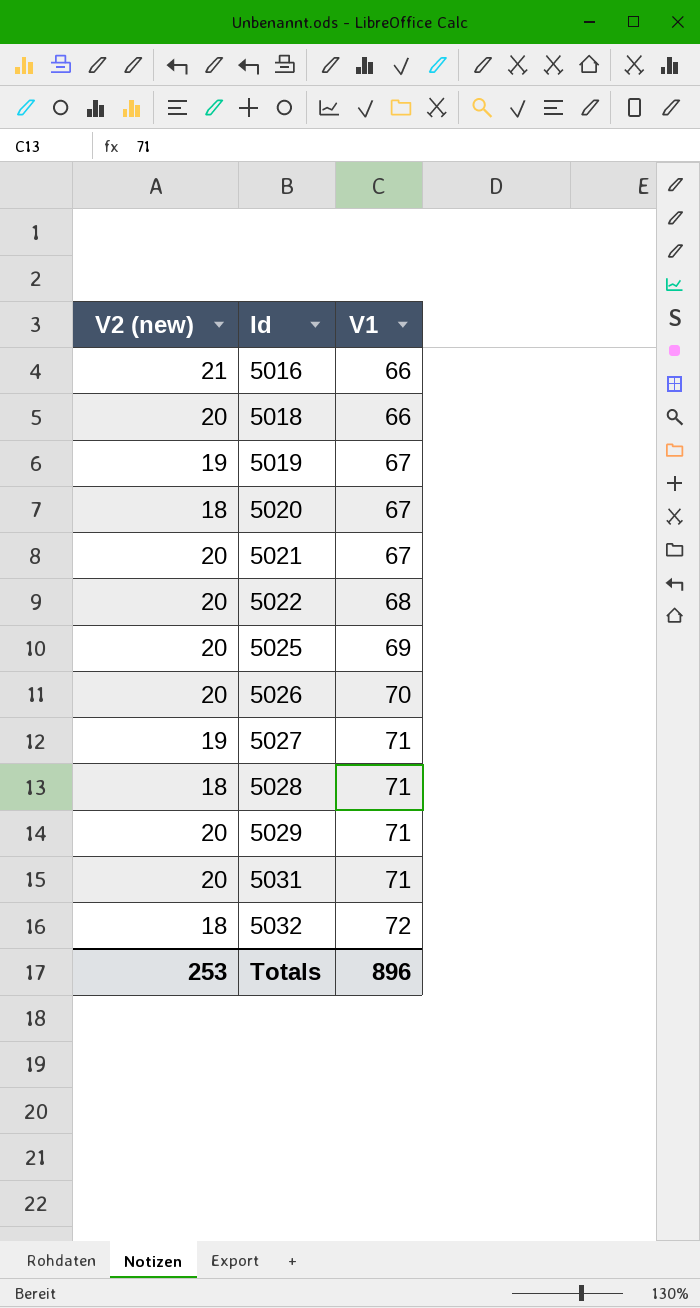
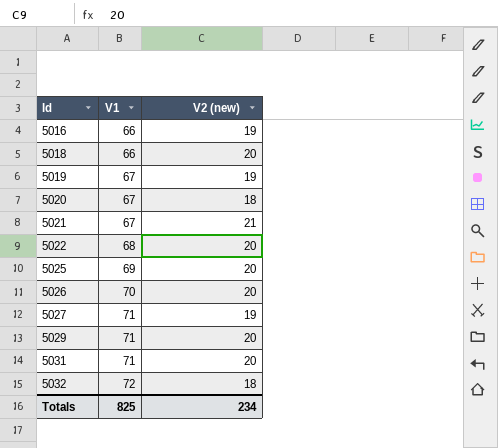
column V2 (new) | position: 1 -> 3
row 5028: 18 | 71 -> none
5016 | V2 (new): 21 -> 19
5021 | V2 (new): 20 -> 21
Totals | V1: 896 -> 825
Totals | V2 (new): 253 -> 234

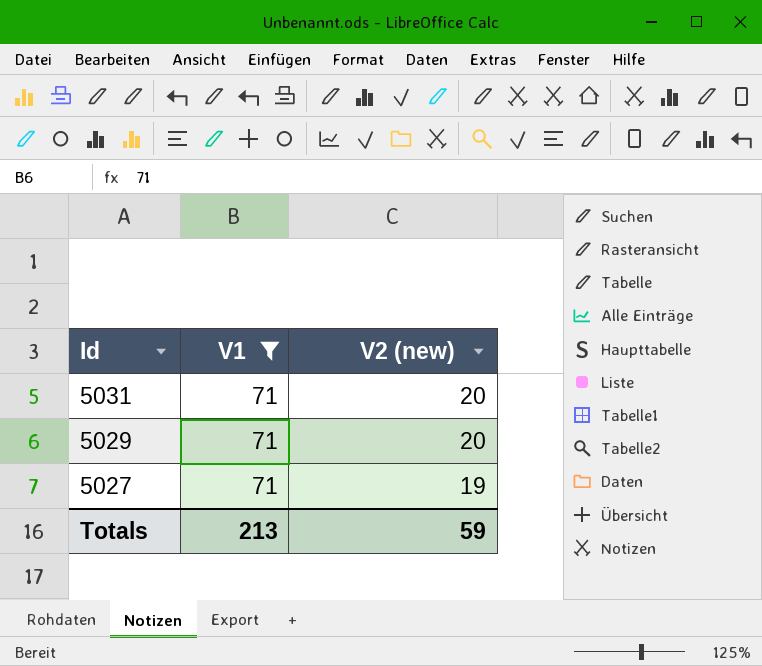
filter: none -> V1 = 71
row order: Id ascending -> Id descending
Totals | V1: 825 -> 213
Totals | V2 (new): 234 -> 59

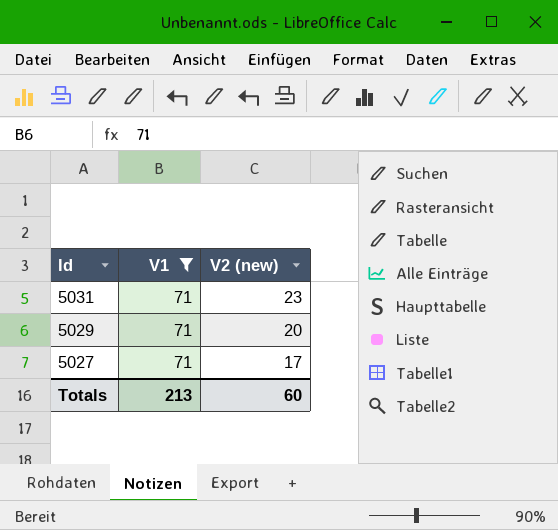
5031 | V2 (new): 20 -> 23
5027 | V2 (new): 19 -> 17
Totals | V2 (new): 59 -> 60

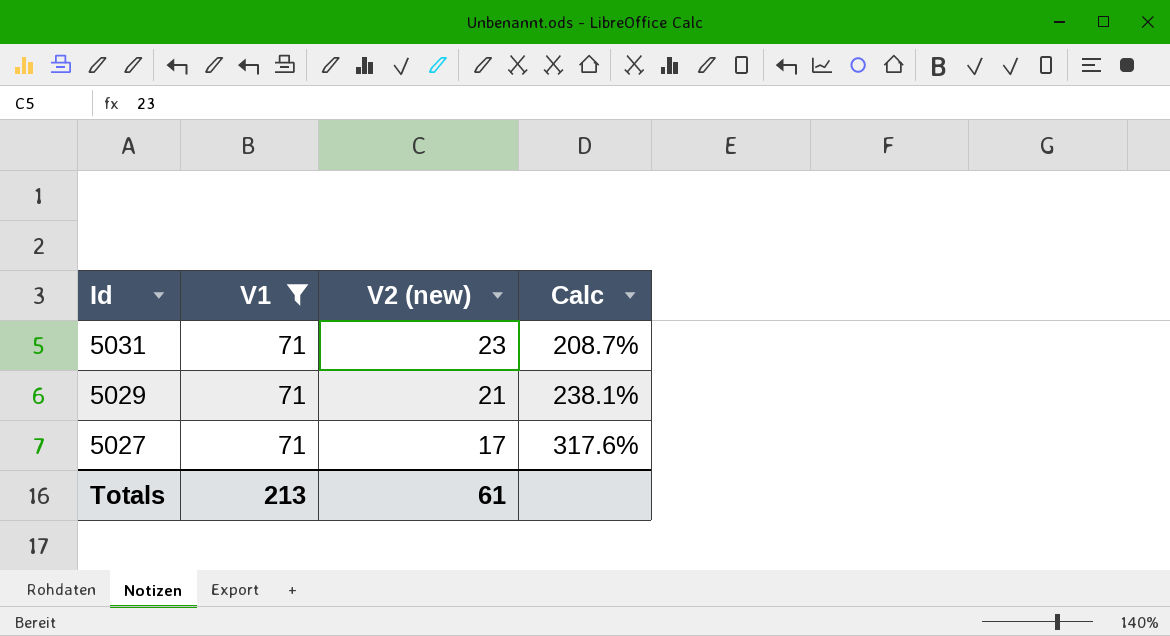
column Calc | formula: none -> ([V1] - [V2 (new)]) / [V2 (new)]
5029 | V2 (new): 20 -> 21
Totals | V2 (new): 60 -> 61

